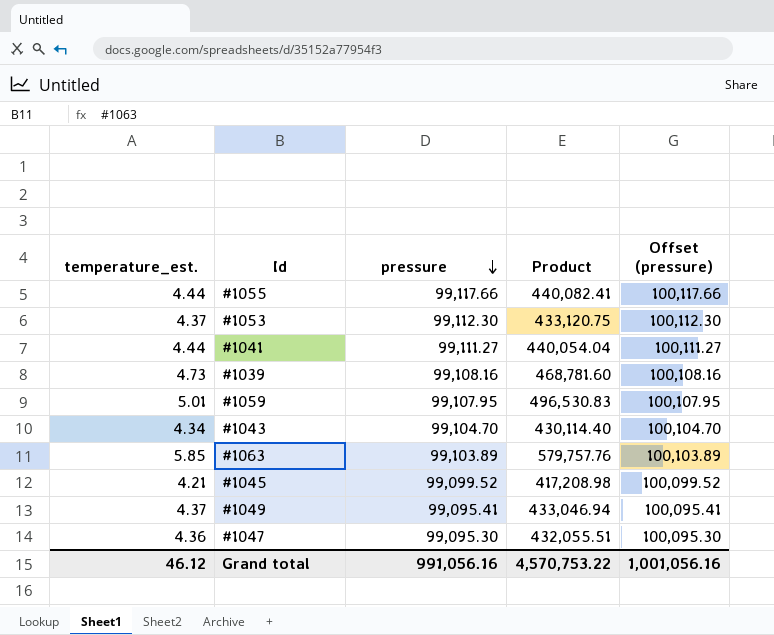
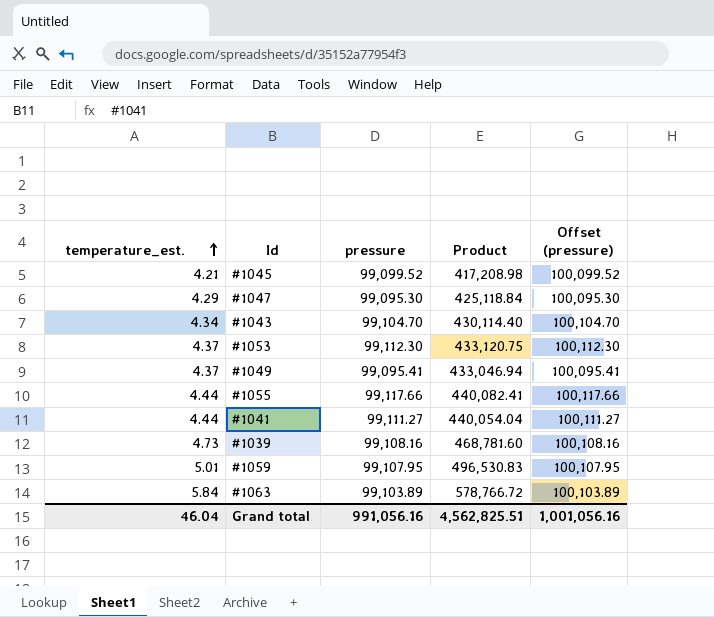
row order: pressure descending -> temperature_est. ascending
#1047 | temperature_est.: 4.36 -> 4.29
#1047 | Product: 432,055.51 -> 425,118.84
#1063 | temperature_est.: 5.85 -> 5.84
#1063 | Product: 579,757.76 -> 578,766.72
Grand total | temperature_est.: 46.12 -> 46.04
Grand total | Product: 4,570,753.22 -> 4,562,825.51

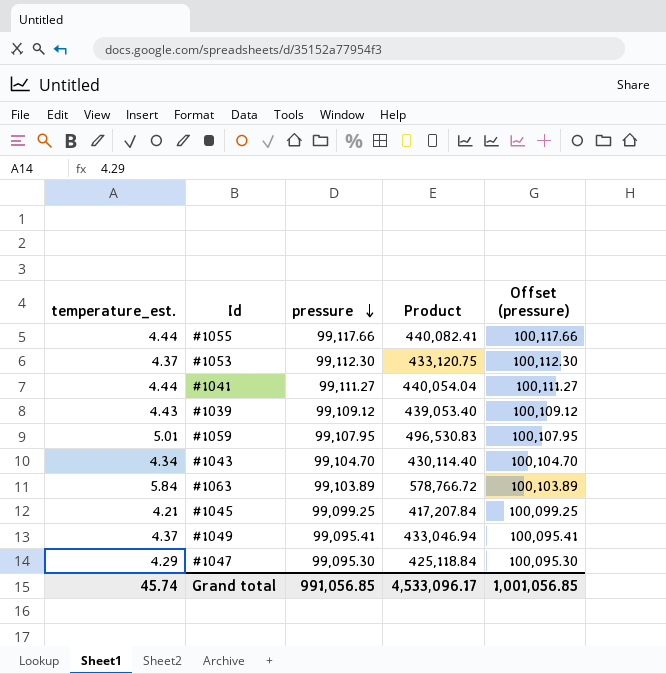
row order: temperature_est. ascending -> pressure descending
#1039 | temperature_est.: 4.73 -> 4.43
#1039 | pressure: 99,108.16 -> 99,109.12
#1039 | Product: 468,781.60 -> 439,053.40
#1039 | Offset (pressure): 100,108.16 -> 100,109.12
#1045 | pressure: 99,099.52 -> 99,099.25
#1045 | Product: 417,208.98 -> 417,207.84
#1045 | Offset (pressure): 100,099.52 -> 100,099.25
Grand total | temperature_est.: 46.04 -> 45.74
Grand total | pressure: 991,056.16 -> 991,056.85
Grand total | Product: 4,562,825.51 -> 4,533,096.17
Grand total | Offset (pressure): 1,001,056.16 -> 1,001,056.85

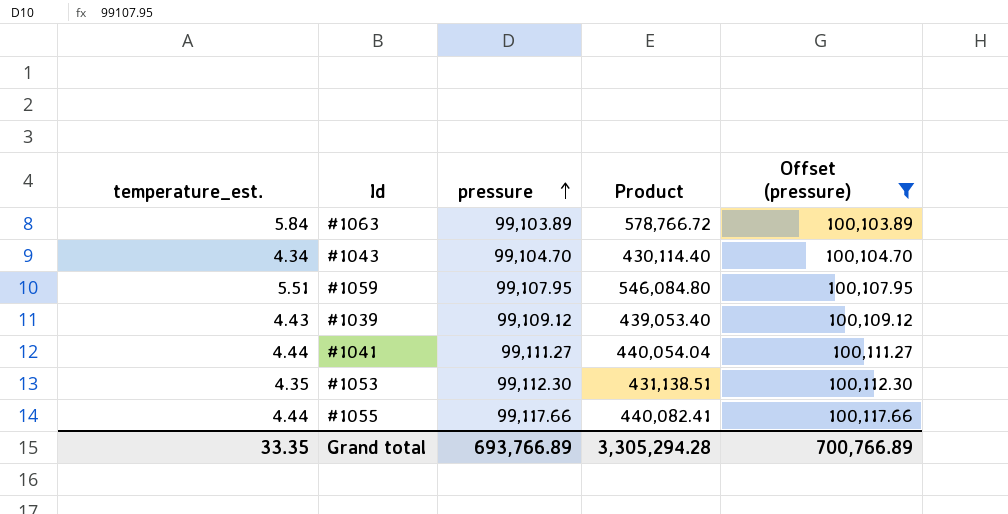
filter: none -> Offset (pressure) >= 100,103.89
row order: pressure descending -> pressure ascending
#1059 | temperature_est.: 5.01 -> 5.51
#1059 | Product: 496,530.83 -> 546,084.80
#1053 | temperature_est.: 4.37 -> 4.35
#1053 | Product: 433,120.75 -> 431,138.51
Grand total | temperature_est.: 45.74 -> 33.35
Grand total | pressure: 991,056.85 -> 693,766.89
Grand total | Product: 4,533,096.17 -> 3,305,294.28
Grand total | Offset (pressure): 1,001,056.85 -> 700,766.89

